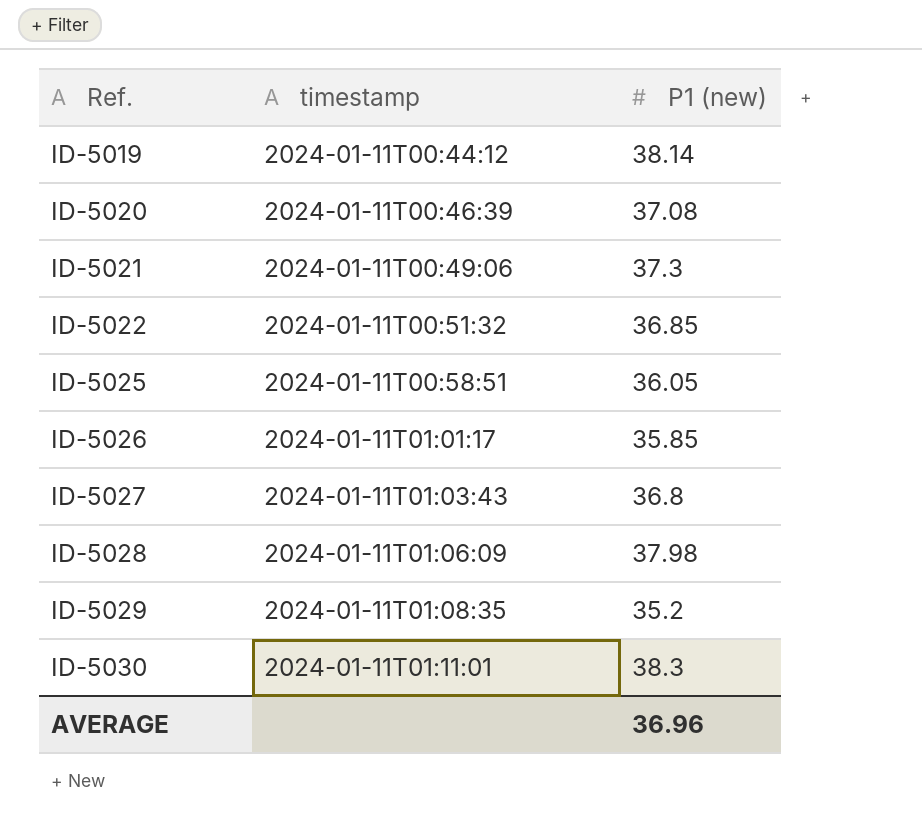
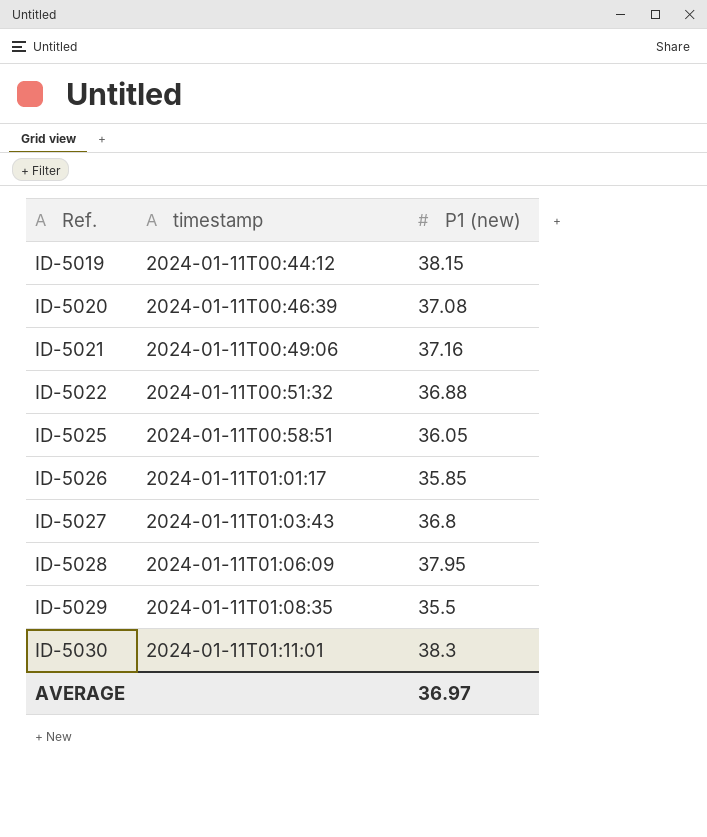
ID-5019 | P1 (new): 38.14 -> 38.15
ID-5021 | P1 (new): 37.3 -> 37.16
ID-5022 | P1 (new): 36.85 -> 36.88
ID-5028 | P1 (new): 37.98 -> 37.95
ID-5029 | P1 (new): 35.2 -> 35.5
AVERAGE | P1 (new): 36.96 -> 36.97

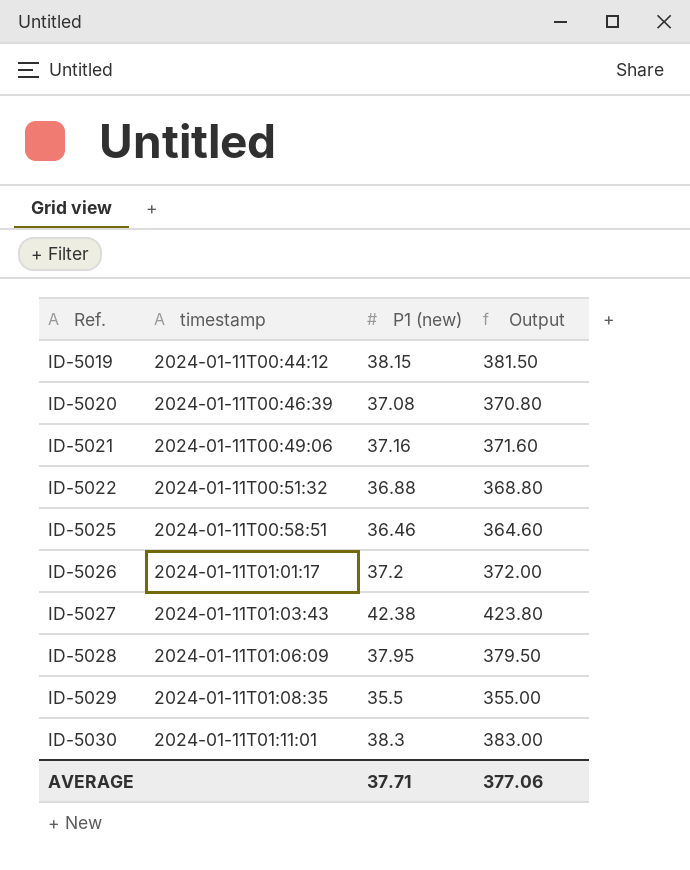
column Output | formula: none -> [P1 (new)] * 10
ID-5025 | P1 (new): 36.05 -> 36.46
ID-5026 | P1 (new): 35.85 -> 37.2
ID-5027 | P1 (new): 36.8 -> 42.38
AVERAGE | P1 (new): 36.97 -> 37.71

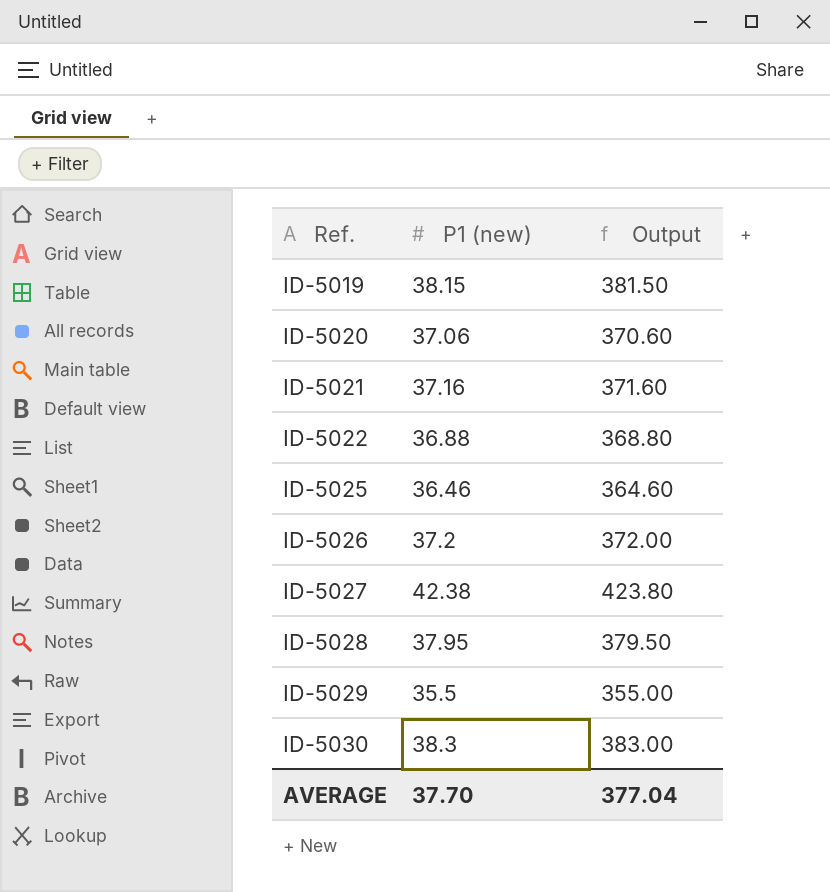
column timestamp | position: 2 -> none
ID-5020 | P1 (new): 37.08 -> 37.06
ID-5020 | Output: 370.80 -> 370.60
AVERAGE | P1 (new): 37.71 -> 37.70
AVERAGE | Output: 377.06 -> 377.04

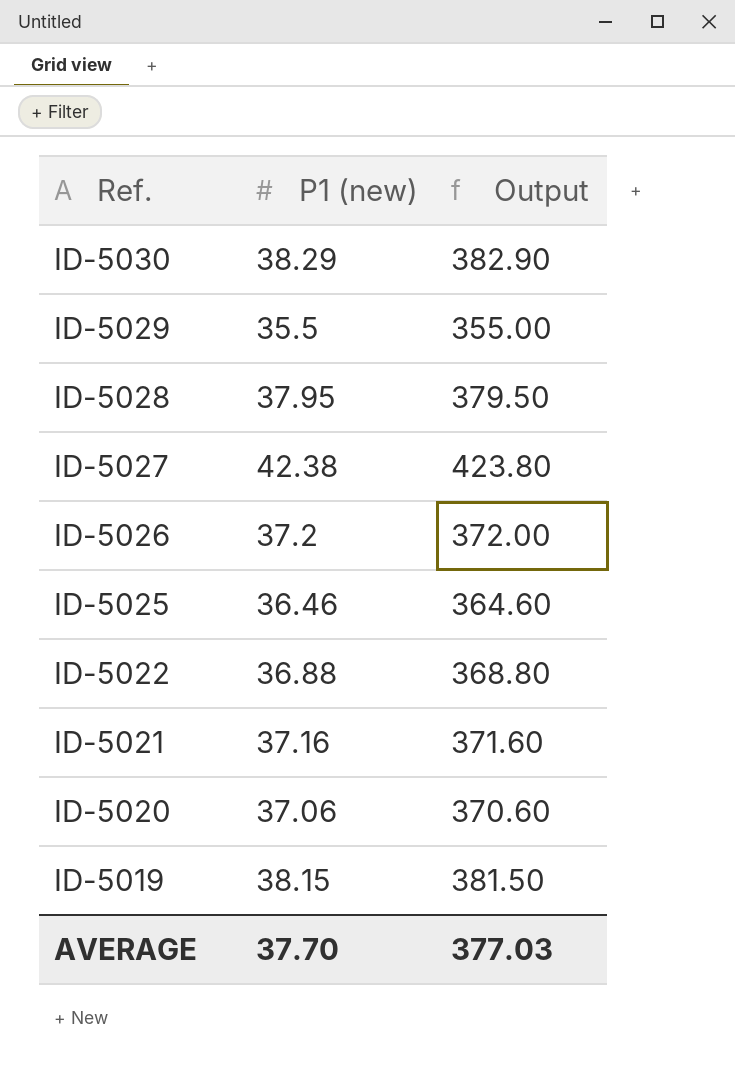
row order: Ref. ascending -> Ref. descending
ID-5030 | P1 (new): 38.3 -> 38.29
ID-5030 | Output: 383.00 -> 382.90
AVERAGE | Output: 377.04 -> 377.03

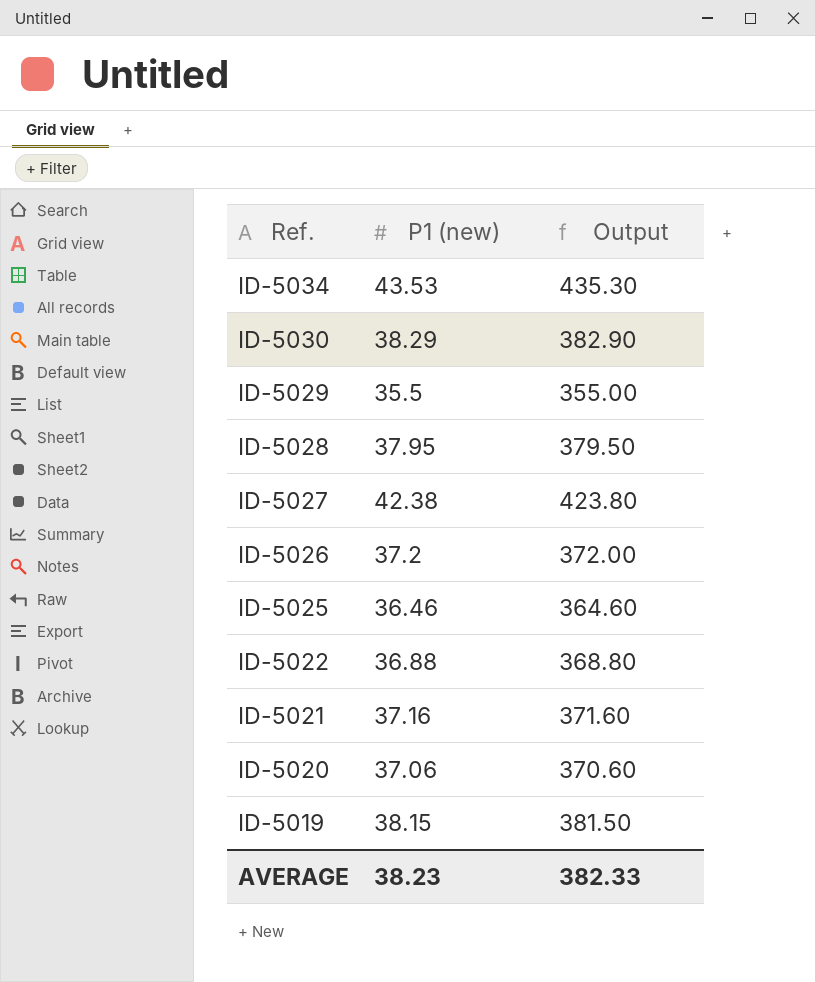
row ID-5034: none -> 43.53 | 435.30
AVERAGE | P1 (new): 37.70 -> 38.23
AVERAGE | Output: 377.03 -> 382.33

